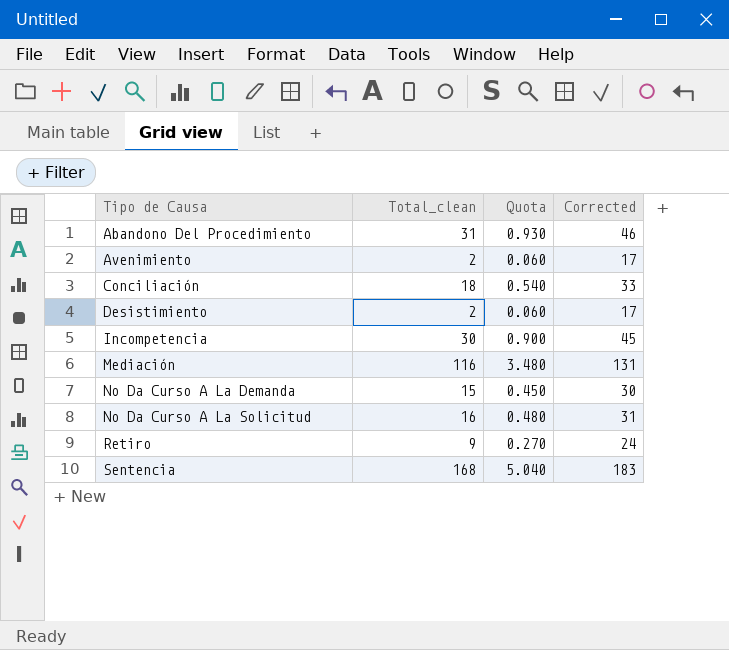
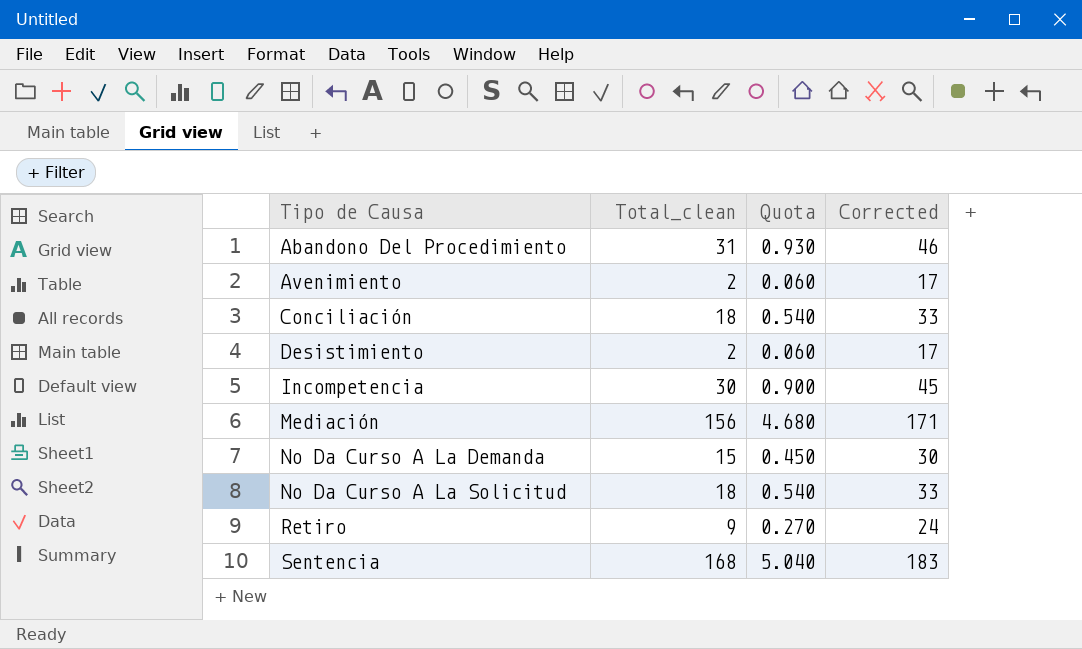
Mediación | Total_clean: 116 -> 156
Mediación | Quota: 3.480 -> 4.680
Mediación | Corrected: 131 -> 171
No Da Curso A La Solicitud | Total_clean: 16 -> 18
No Da Curso A La Solicitud | Quota: 0.480 -> 0.540
No Da Curso A La Solicitud | Corrected: 31 -> 33

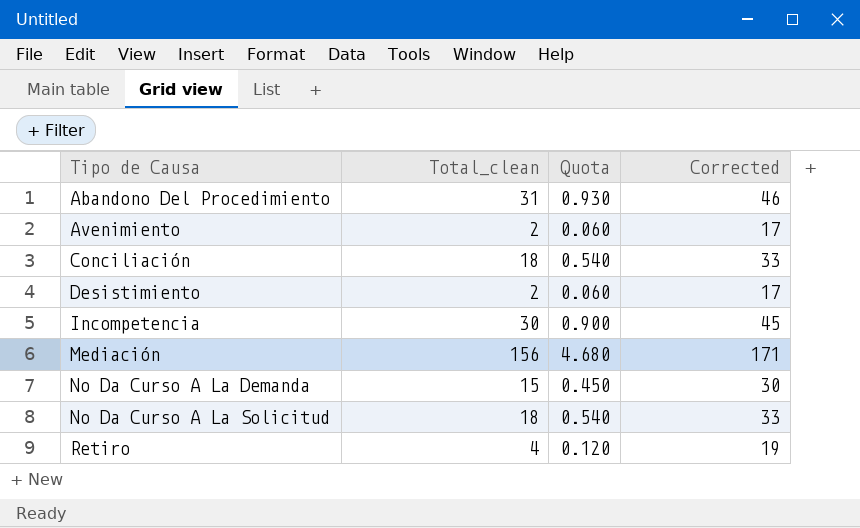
row Sentencia: 168 | 5.040 | 183 -> none
Retiro | Total_clean: 9 -> 4
Retiro | Quota: 0.270 -> 0.120
Retiro | Corrected: 24 -> 19

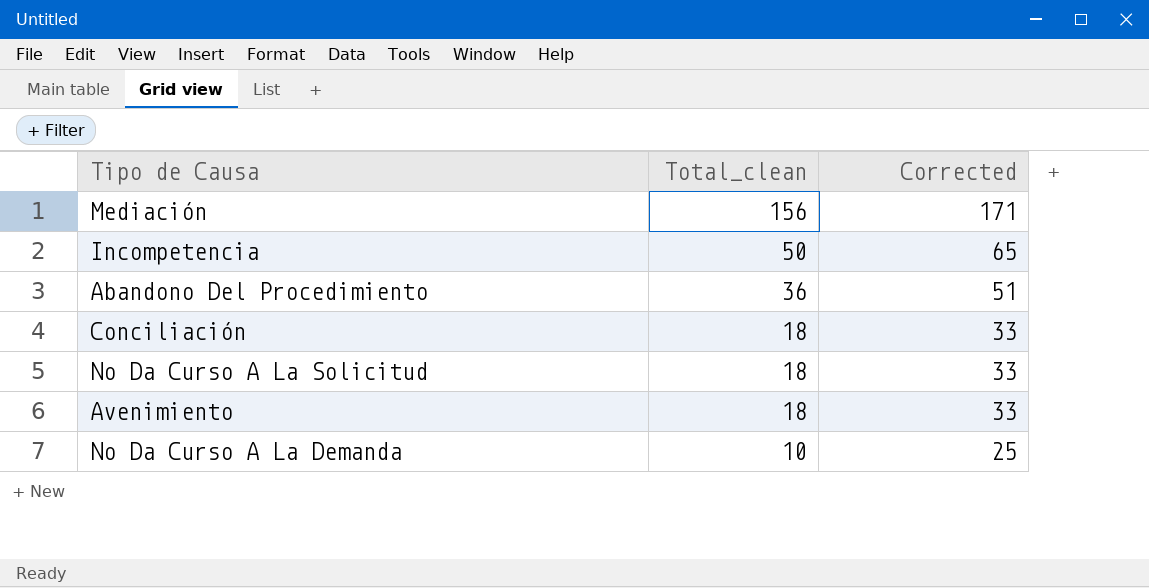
row order: Tipo de Causa ascending -> Total_clean descending
column Quota | formula: [Total_clean] * 0.03 -> none
row Desistimiento: 2 | 0.060 | 17 -> none
row Retiro: 4 | 0.120 | 19 -> none
Incompetencia | Total_clean: 30 -> 50
Incompetencia | Corrected: 45 -> 65
Abandono Del Procedimiento | Total_clean: 31 -> 36
Abandono Del Procedimiento | Corrected: 46 -> 51
Avenimiento | Total_clean: 2 -> 18
Avenimiento | Corrected: 17 -> 33
No Da Curso A La Demanda | Total_clean: 15 -> 10
No Da Curso A La Demanda | Corrected: 30 -> 25

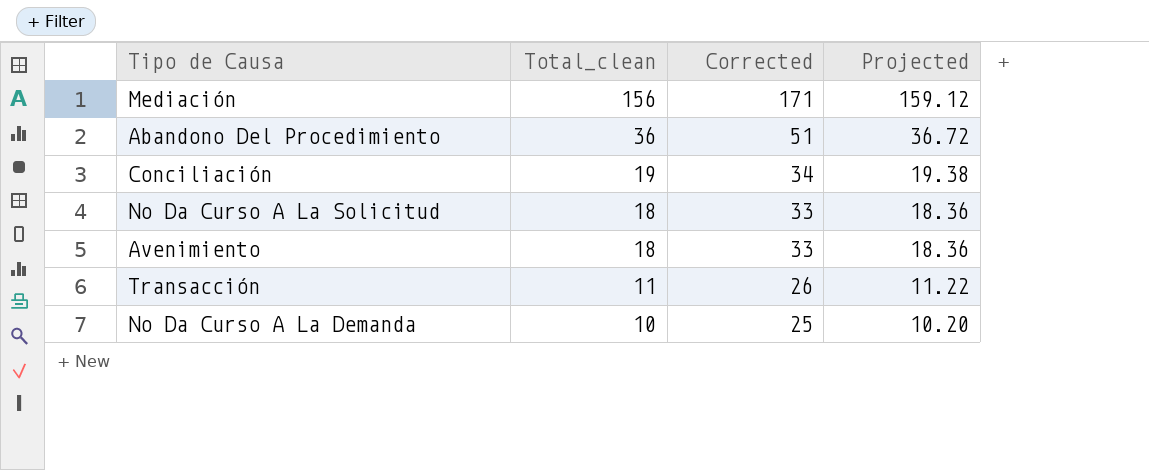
column Projected | formula: none -> [Total_clean] * 1.02
row Incompetencia: 50 | 65 -> none
Conciliación | Total_clean: 18 -> 19
Conciliación | Corrected: 33 -> 34
row Transacción: none -> 11 | 26 | 11.22

